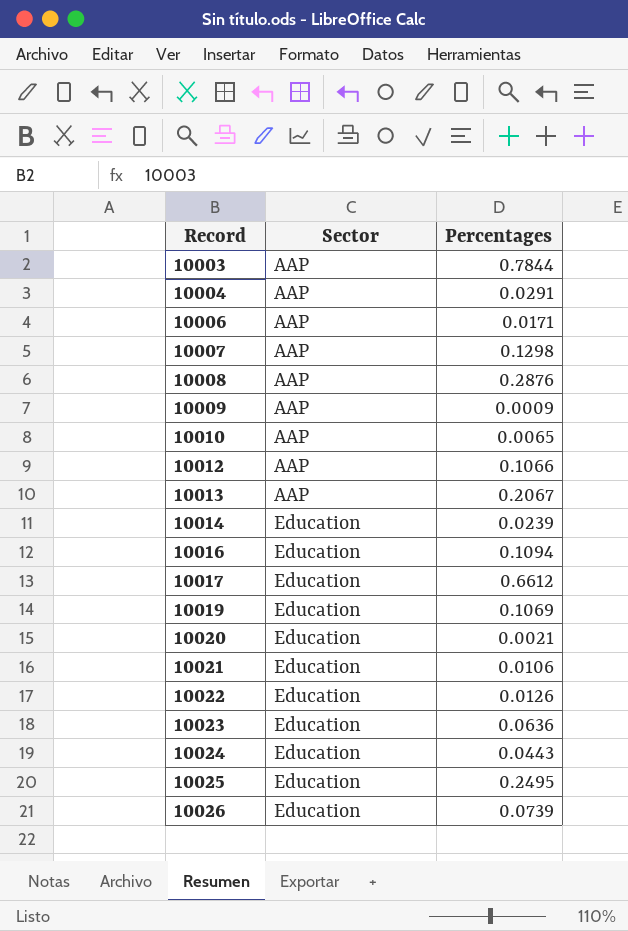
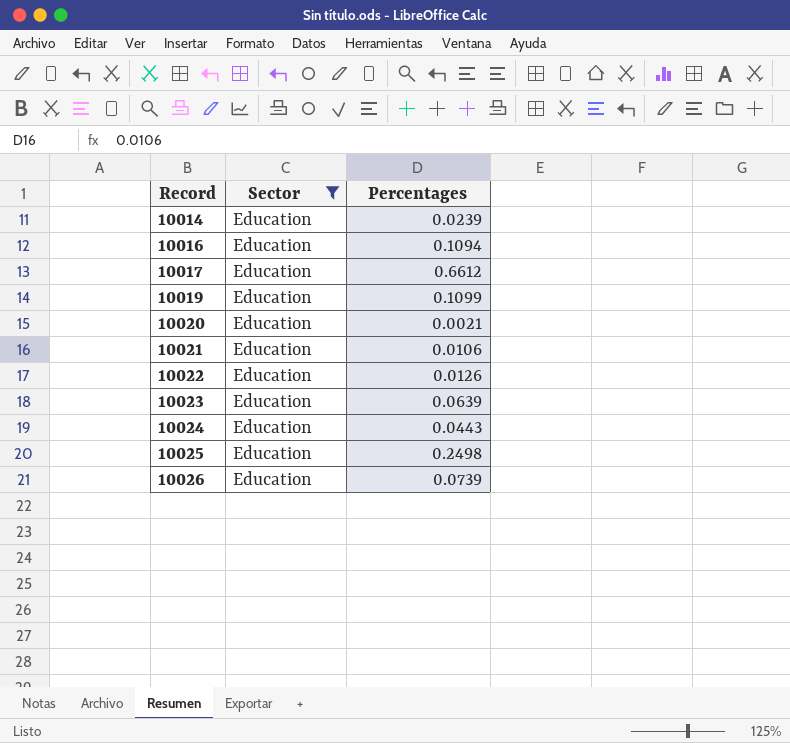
filter: none -> Sector = Education
10019 | Percentages: 0.1069 -> 0.1099
10023 | Percentages: 0.0636 -> 0.0639
10025 | Percentages: 0.2495 -> 0.2498

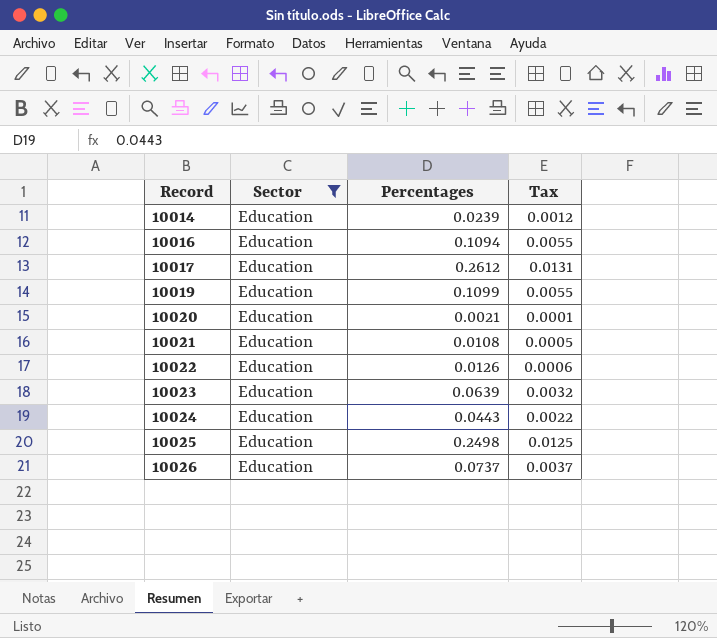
column Tax | formula: none -> [Percentages] * 0.05
10017 | Percentages: 0.6612 -> 0.2612
10021 | Percentages: 0.0106 -> 0.0108
10026 | Percentages: 0.0739 -> 0.0737

